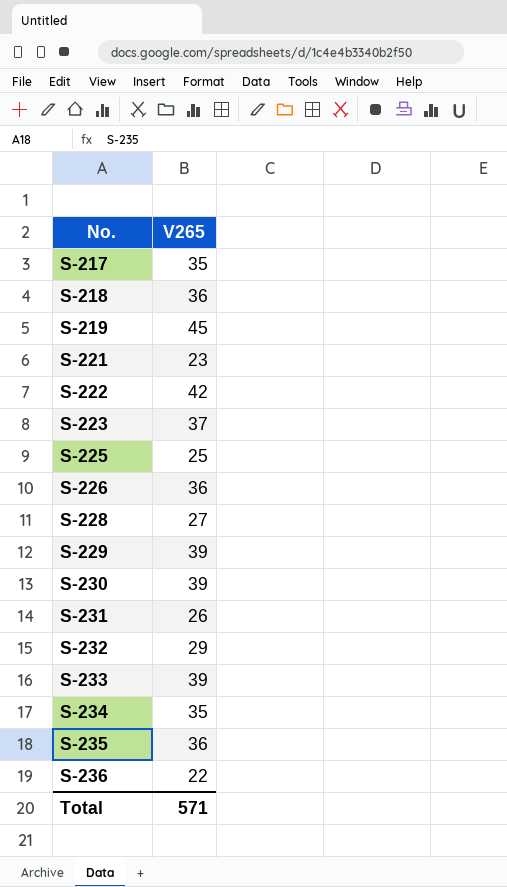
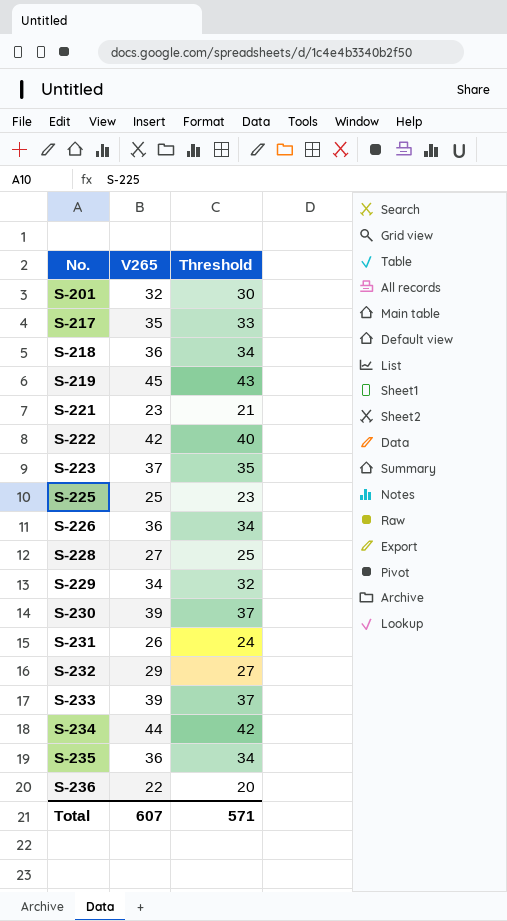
column Threshold | formula: none -> [V265] - 2
row S-201: none -> 32 | 30
S-229 | V265: 39 -> 34
S-234 | V265: 35 -> 44
Total | V265: 571 -> 607

